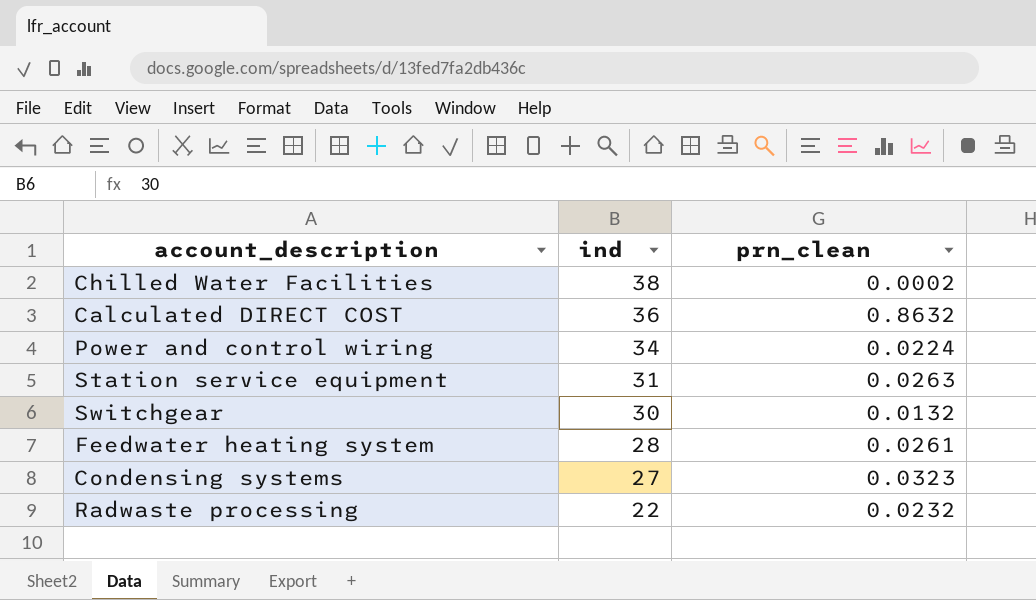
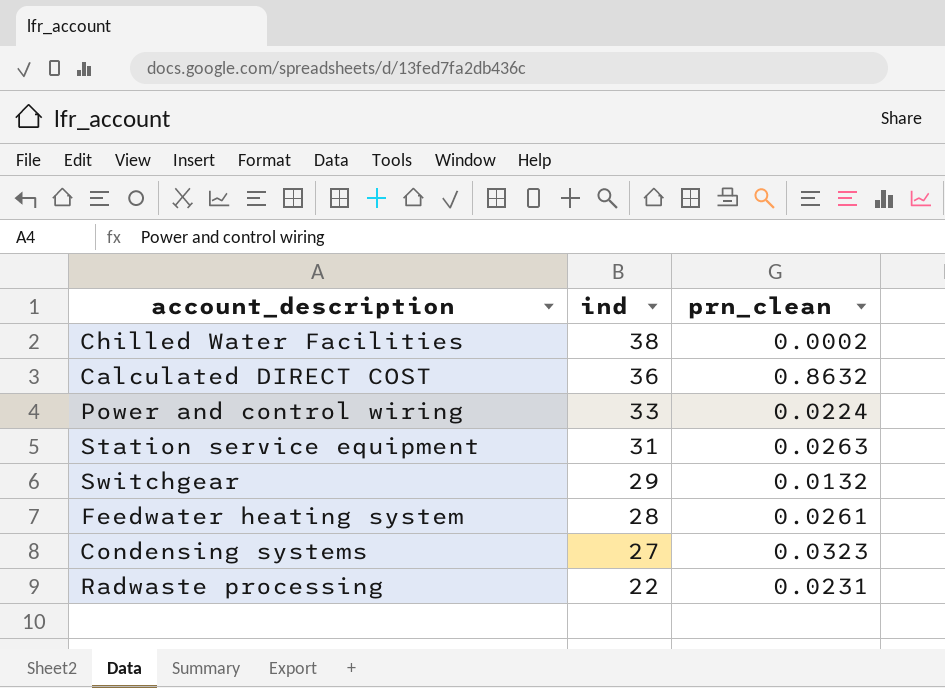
Power and control wiring | ind: 34 -> 33
Switchgear | ind: 30 -> 29
Radwaste processing | prn_clean: 0.0232 -> 0.0231

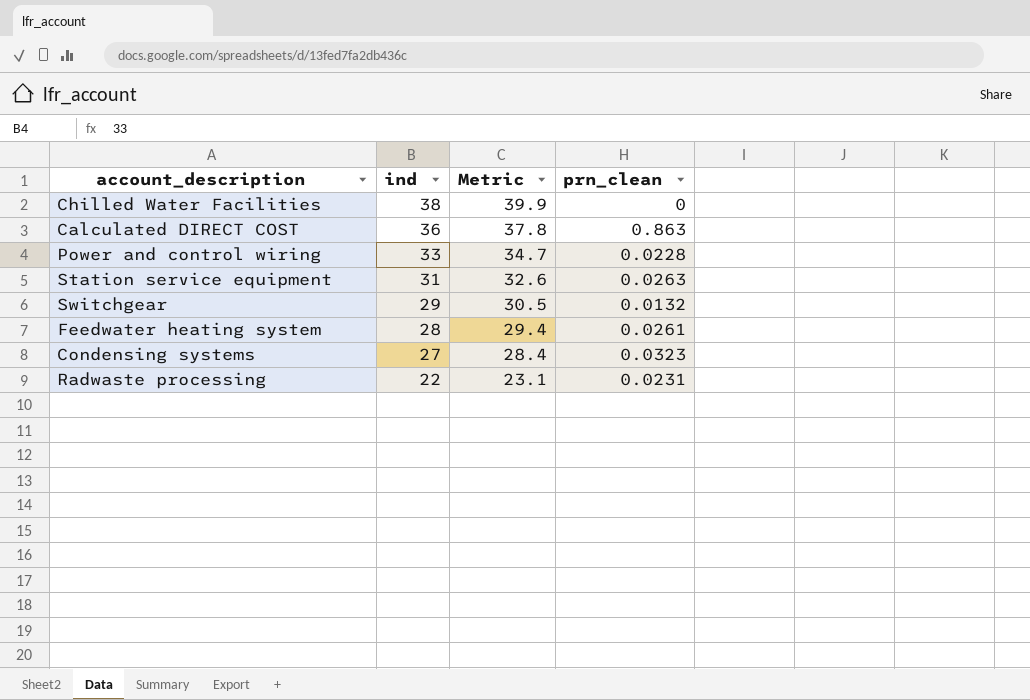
column Metric | formula: none -> [ind] * 1.05
Chilled Water Facilities | prn_clean: 0.0002 -> 0
Calculated DIRECT COST | prn_clean: 0.8632 -> 0.863
Power and control wiring | prn_clean: 0.0224 -> 0.0228

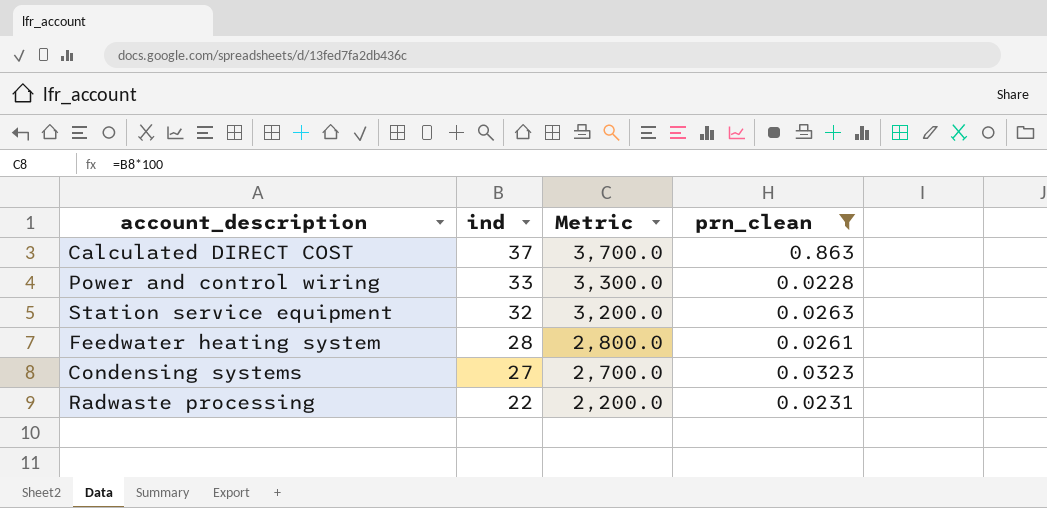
filter: none -> prn_clean >= 0.0228
column Metric | formula: [ind] * 1.05 -> [ind] * 100
Calculated DIRECT COST | ind: 36 -> 37
Station service equipment | ind: 31 -> 32

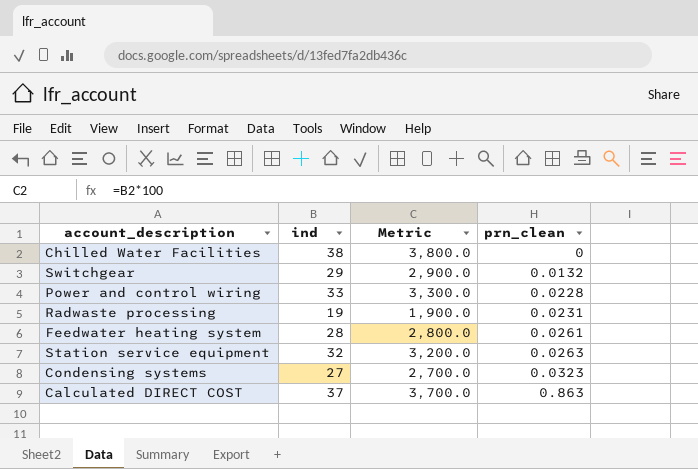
filter: prn_clean >= 0.0228 -> none
row order: ind descending -> prn_clean ascending
Radwaste processing | ind: 22 -> 19
Radwaste processing | Metric: 2,200.0 -> 1,900.0

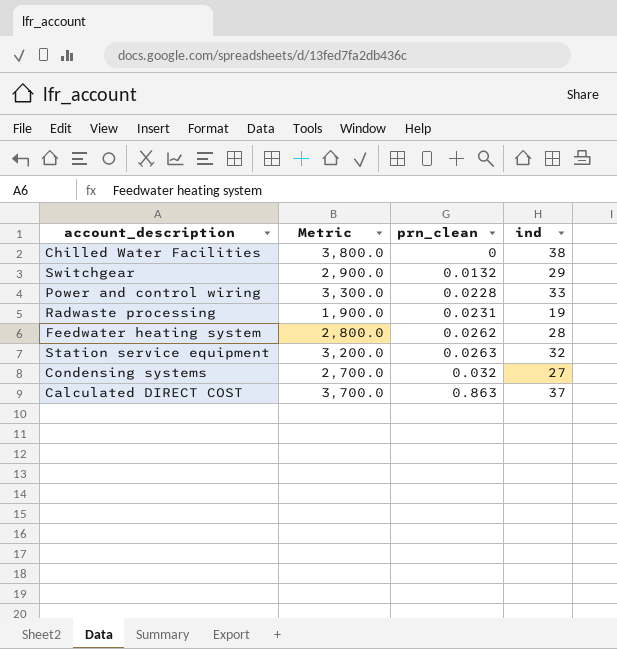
column ind | position: 2 -> 4
Feedwater heating system | prn_clean: 0.0261 -> 0.0262
Condensing systems | prn_clean: 0.0323 -> 0.032

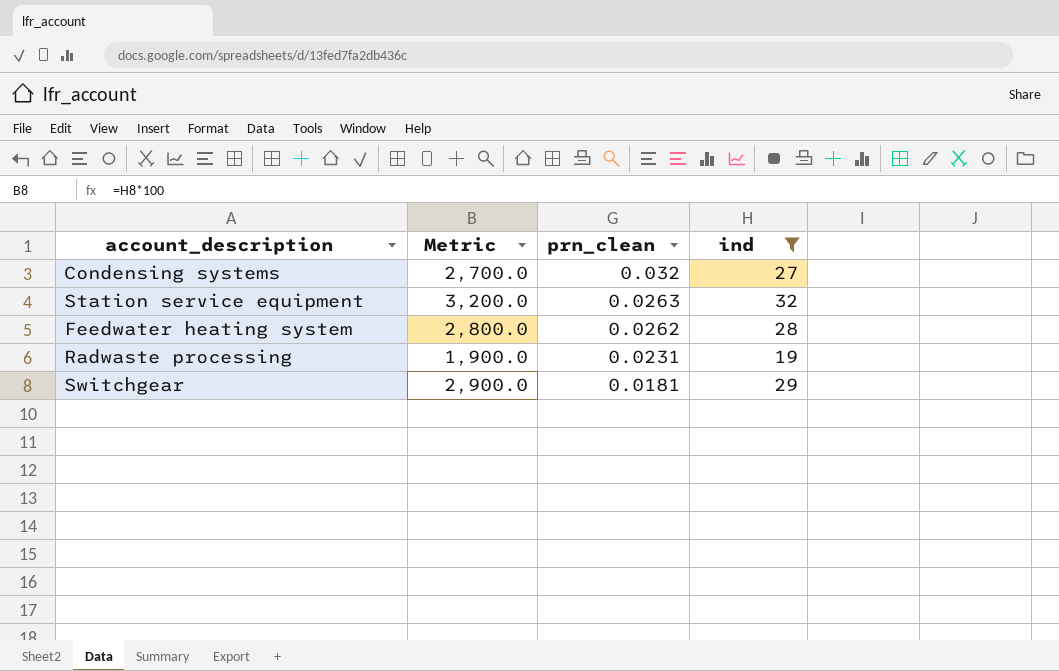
filter: none -> ind <= 32
row order: prn_clean ascending -> prn_clean descending
Switchgear | prn_clean: 0.0132 -> 0.0181

